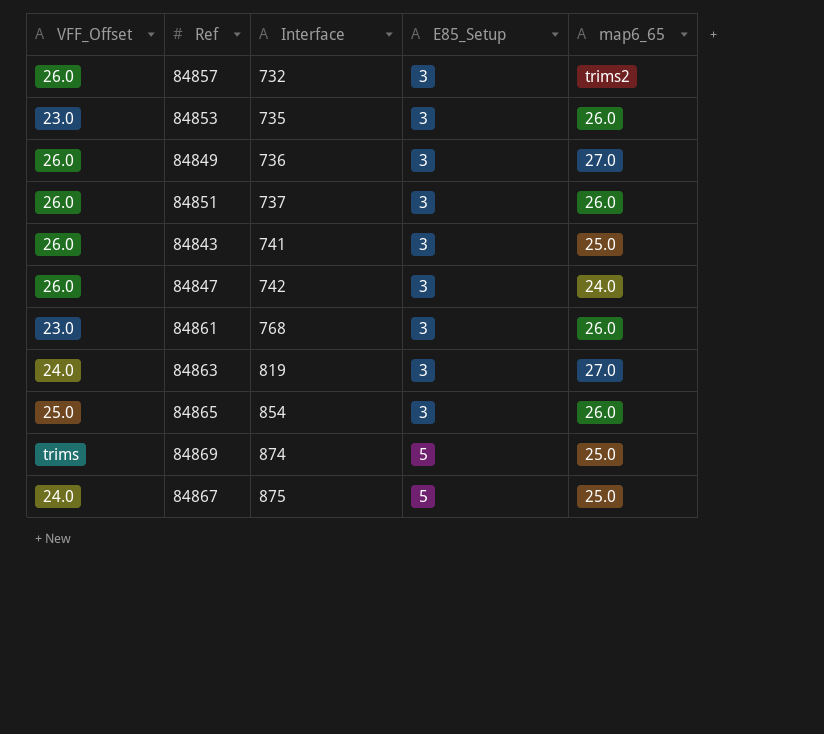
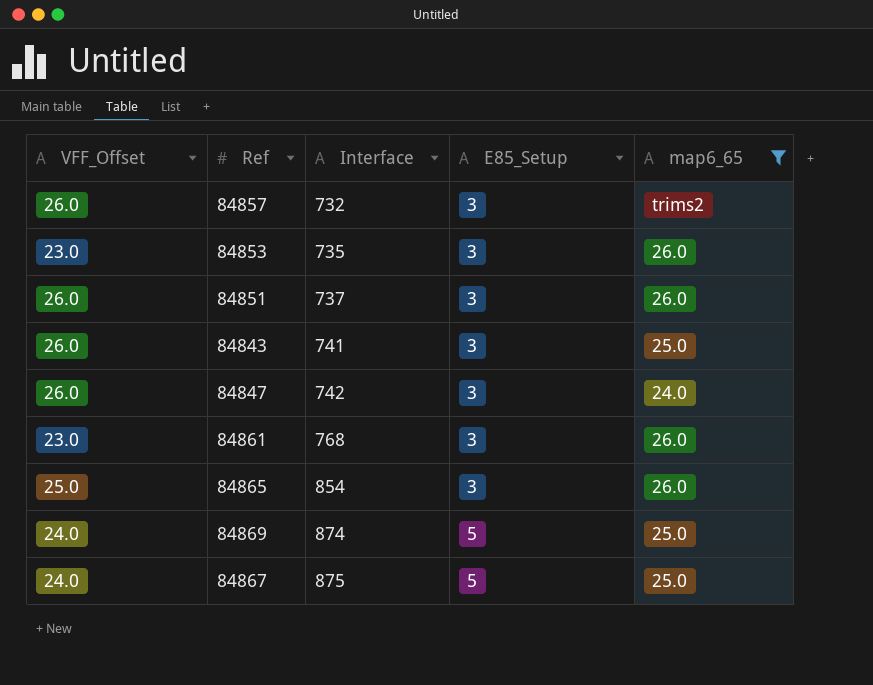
filter: none -> map6_65 != 27.0
84869 | VFF_Offset: trims -> 24.0

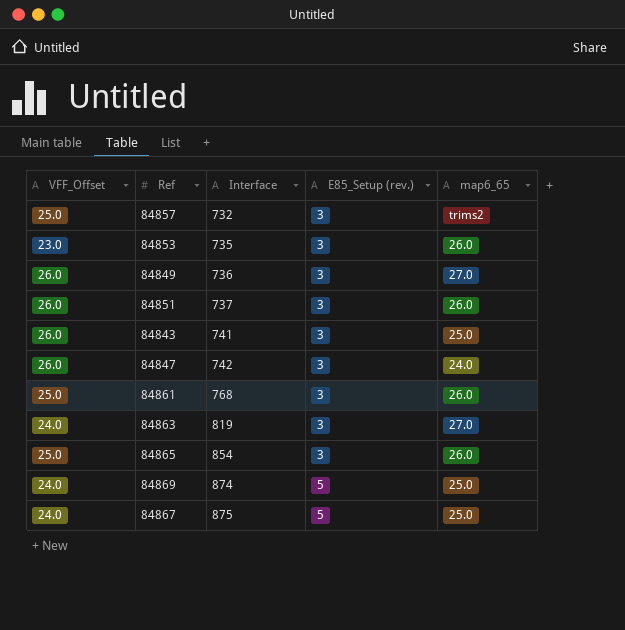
filter: map6_65 != 27.0 -> none
column name: E85_Setup -> E85_Setup (rev.)
84857 | VFF_Offset: 26.0 -> 25.0
84861 | VFF_Offset: 23.0 -> 25.0

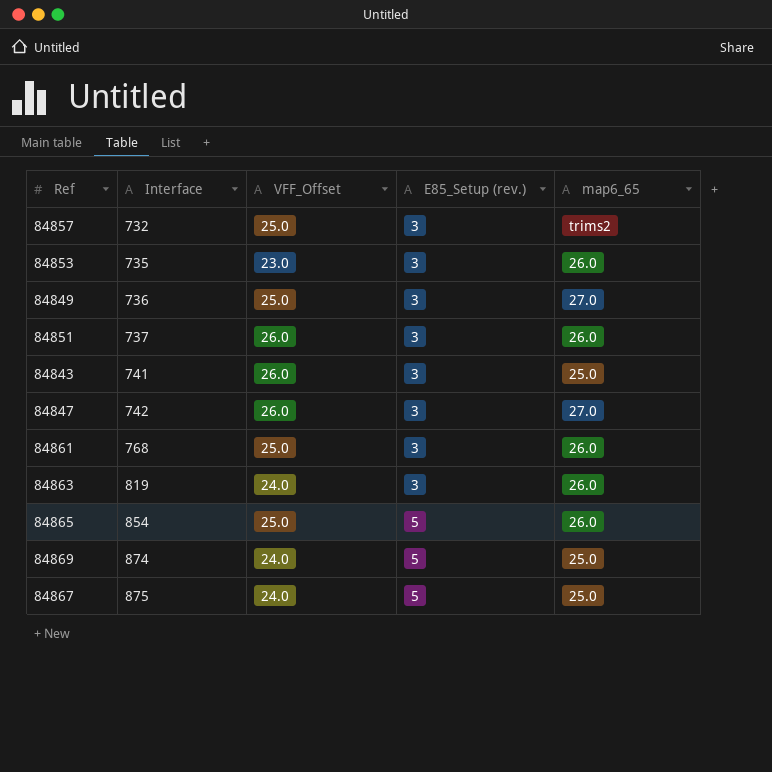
column VFF_Offset | position: 1 -> 3
84849 | VFF_Offset: 26.0 -> 25.0
84847 | map6_65: 24.0 -> 27.0
84863 | map6_65: 27.0 -> 26.0
84865 | E85_Setup (rev.): 3 -> 5

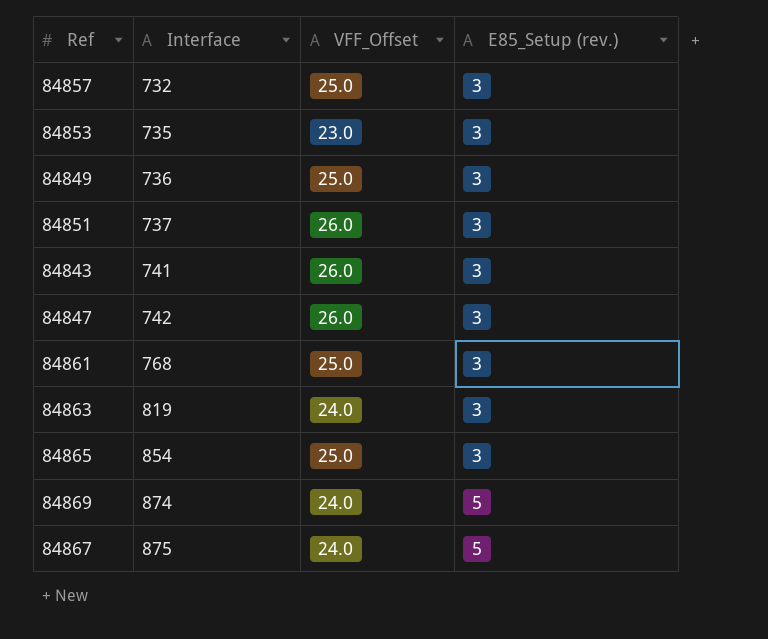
column map6_65 | position: 5 -> none
84865 | E85_Setup (rev.): 5 -> 3

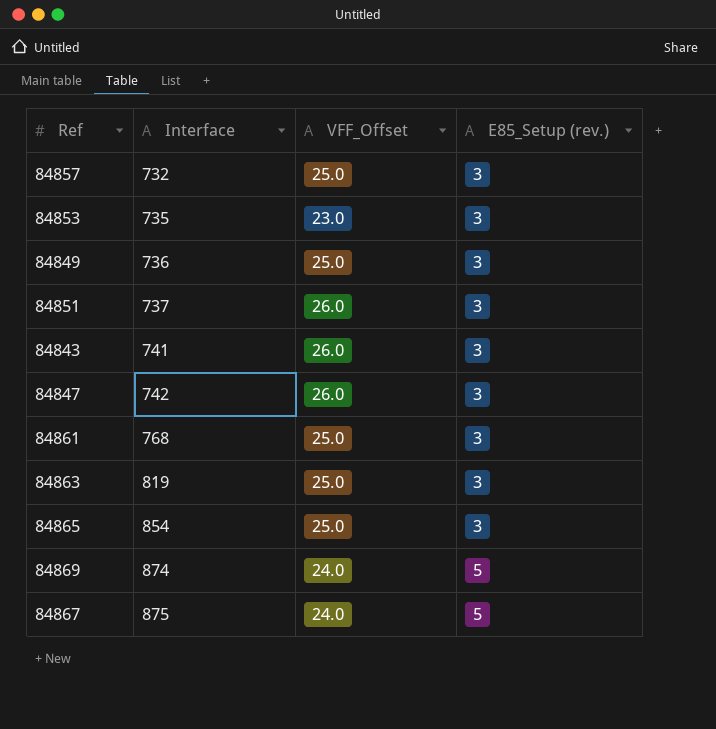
84863 | VFF_Offset: 24.0 -> 25.0

